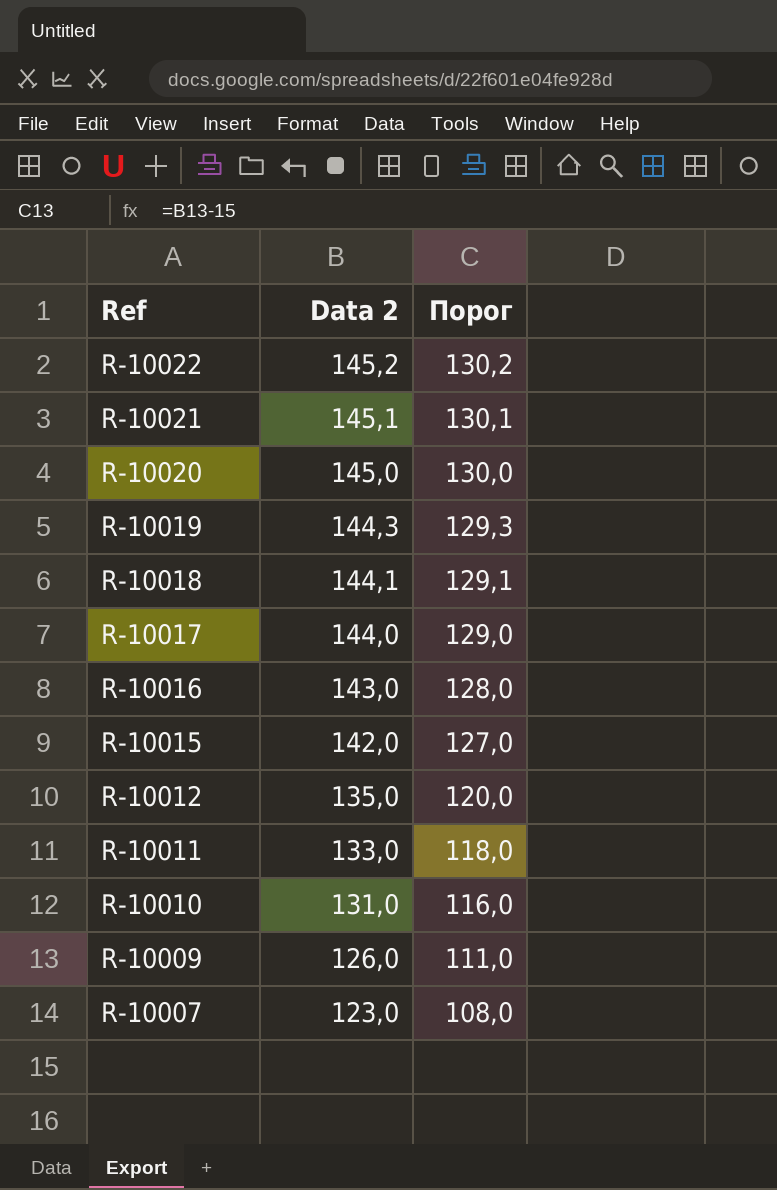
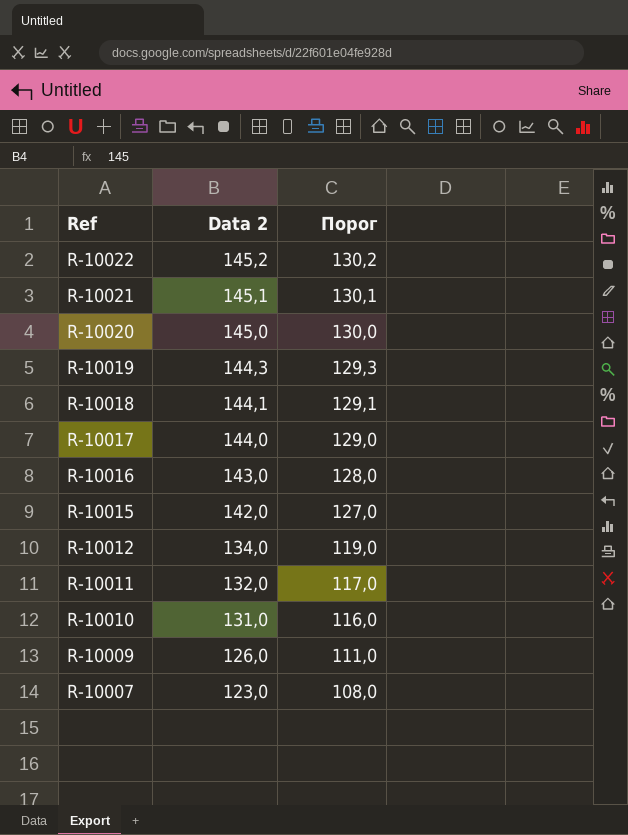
R-10012 | Data 2: 135,0 -> 134,0
R-10012 | Порог: 120,0 -> 119,0
R-10011 | Data 2: 133,0 -> 132,0
R-10011 | Порог: 118,0 -> 117,0

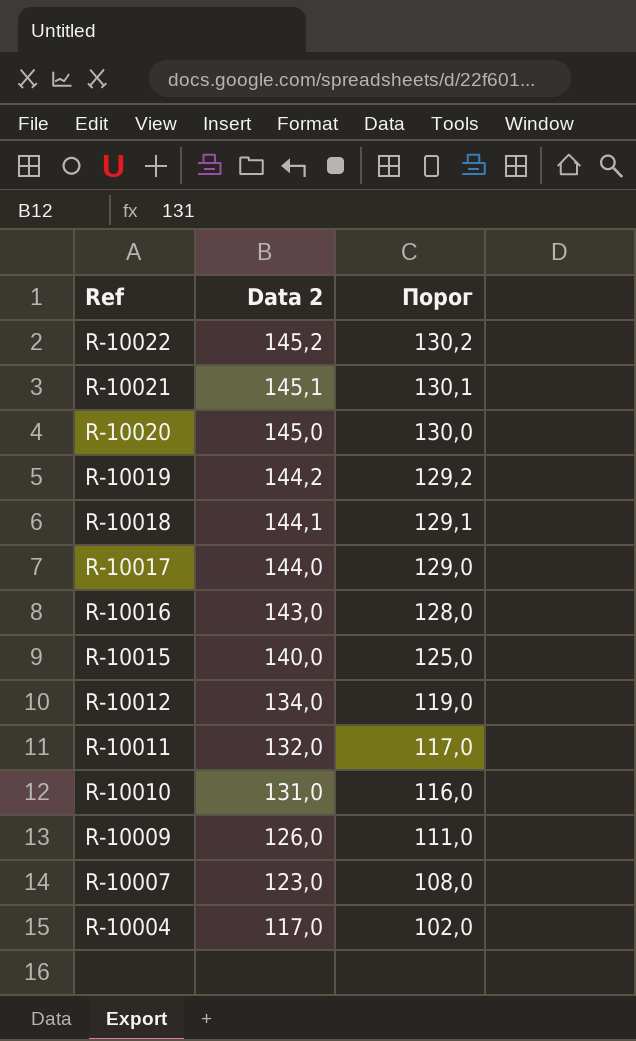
R-10019 | Data 2: 144,3 -> 144,2
R-10019 | Порог: 129,3 -> 129,2
R-10015 | Data 2: 142,0 -> 140,0
R-10015 | Порог: 127,0 -> 125,0
row R-10004: none -> 117,0 | 102,0

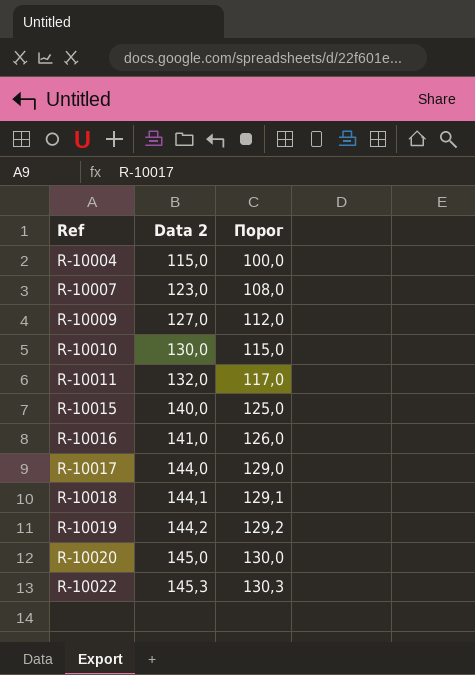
row order: Ref descending -> Ref ascending
row R-10021: 145,1 | 130,1 -> none
row R-10012: 134,0 | 119,0 -> none
R-10004 | Data 2: 117,0 -> 115,0
R-10004 | Порог: 102,0 -> 100,0
R-10009 | Data 2: 126,0 -> 127,0
R-10009 | Порог: 111,0 -> 112,0
R-10010 | Data 2: 131,0 -> 130,0
R-10010 | Порог: 116,0 -> 115,0
R-10016 | Data 2: 143,0 -> 141,0
R-10016 | Порог: 128,0 -> 126,0
R-10022 | Data 2: 145,2 -> 145,3
R-10022 | Порог: 130,2 -> 130,3

